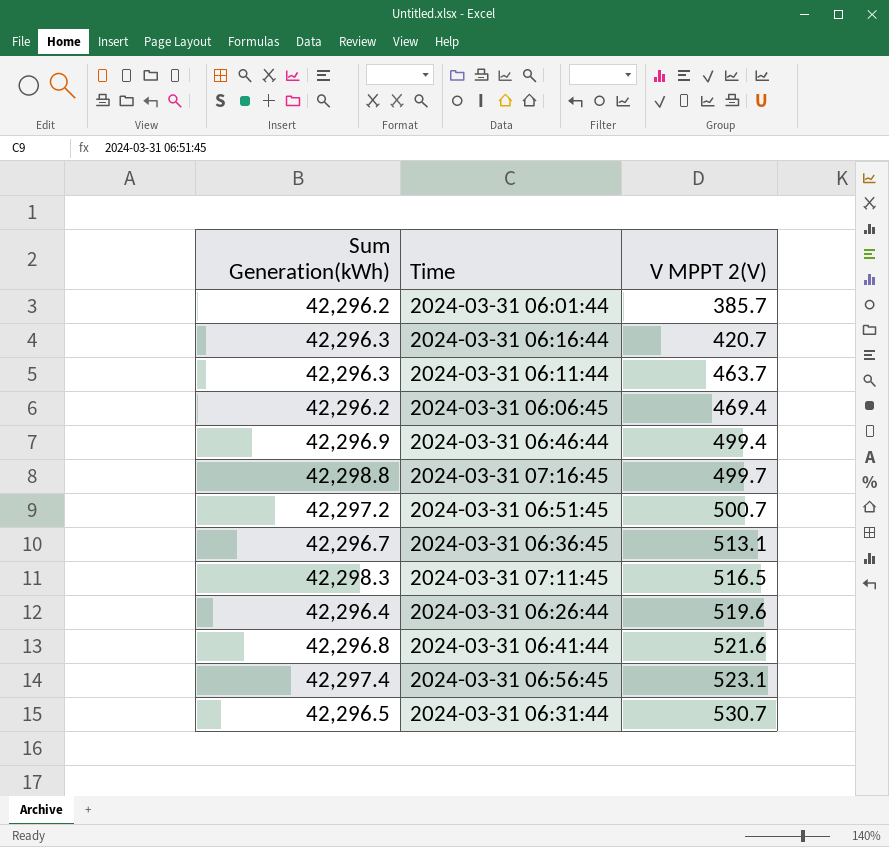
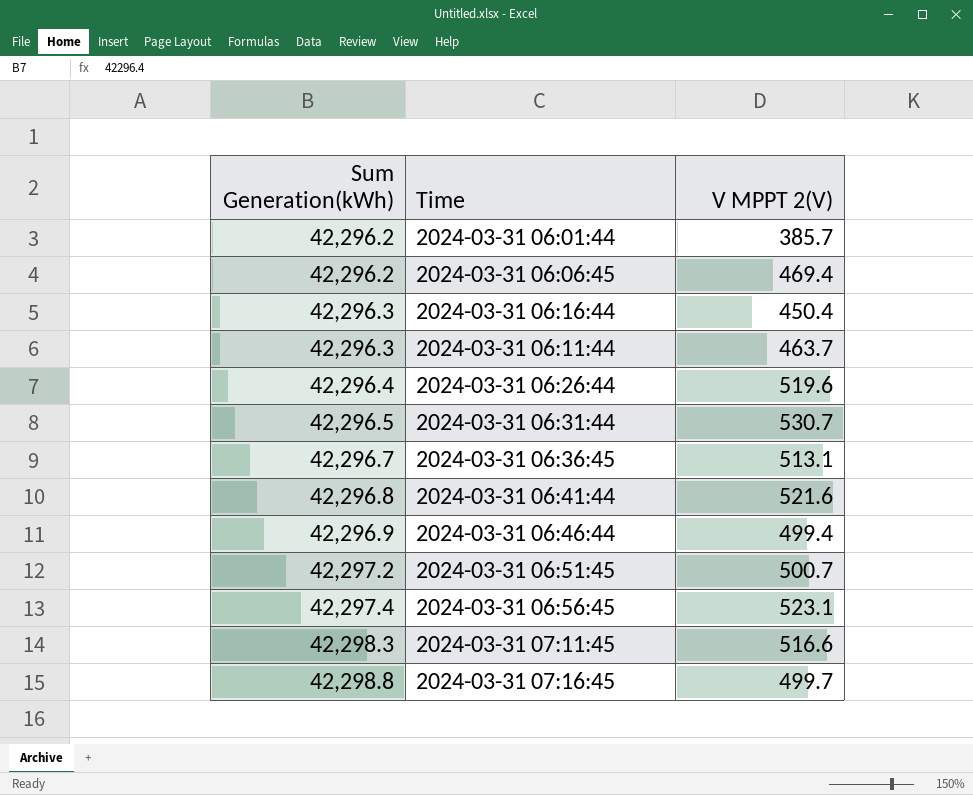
row order: V MPPT 2(V) ascending -> Sum Generation(kWh) ascending
2024-03-31 06:16:44 | V MPPT 2(V): 420.7 -> 450.4
2024-03-31 07:11:45 | V MPPT 2(V): 516.5 -> 516.6

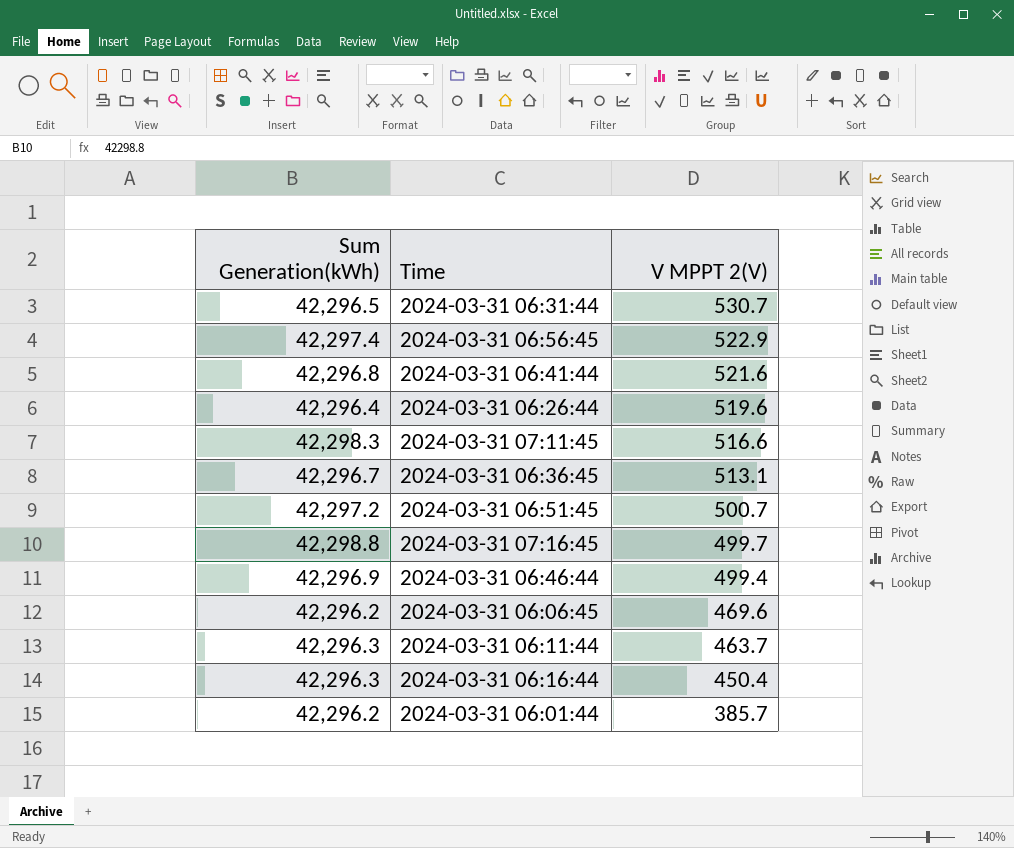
row order: Sum Generation(kWh) ascending -> V MPPT 2(V) descending
2024-03-31 06:56:45 | V MPPT 2(V): 523.1 -> 522.9
2024-03-31 06:06:45 | V MPPT 2(V): 469.4 -> 469.6

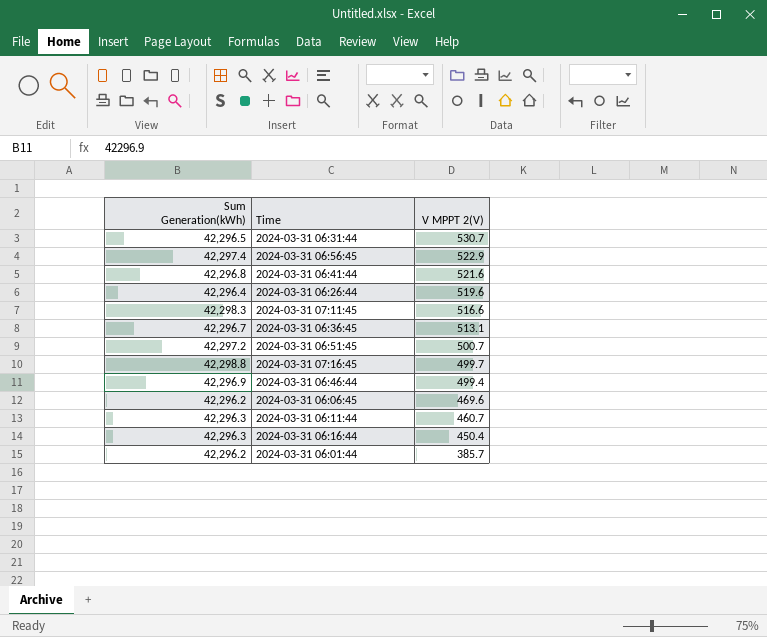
2024-03-31 06:11:44 | V MPPT 2(V): 463.7 -> 460.7

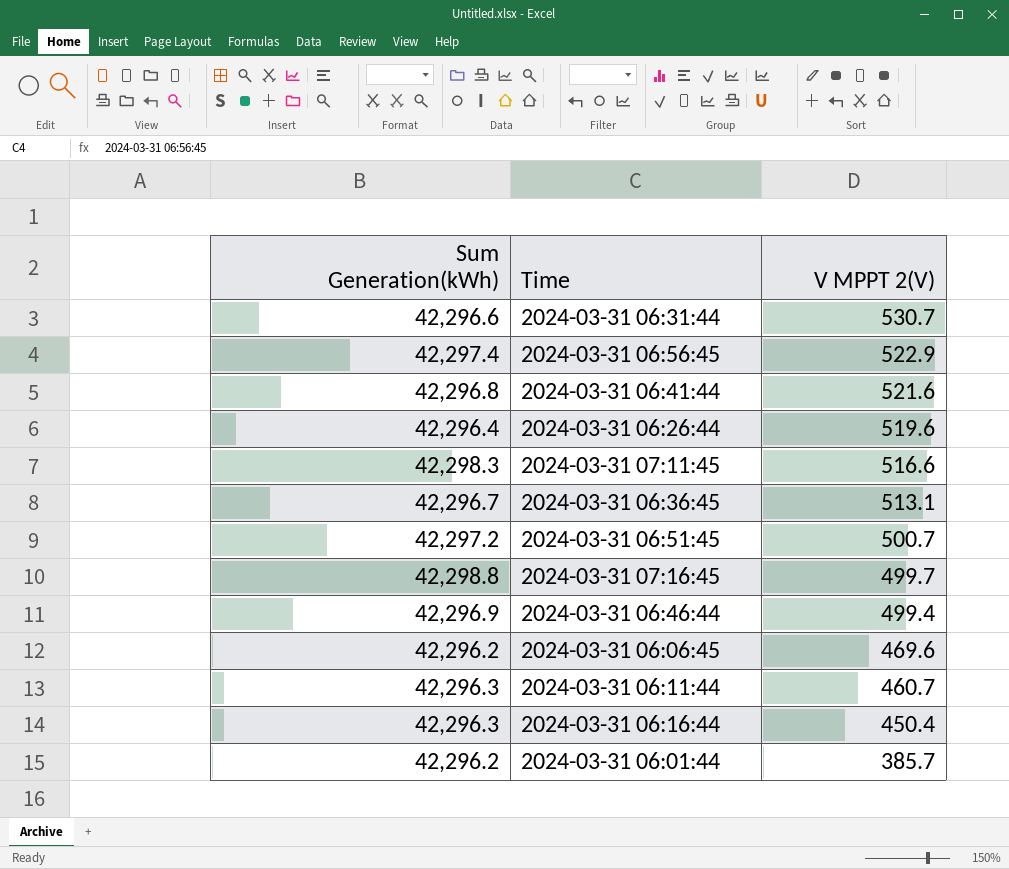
2024-03-31 06:31:44 | Sum Generation(kWh): 42,296.5 -> 42,296.6

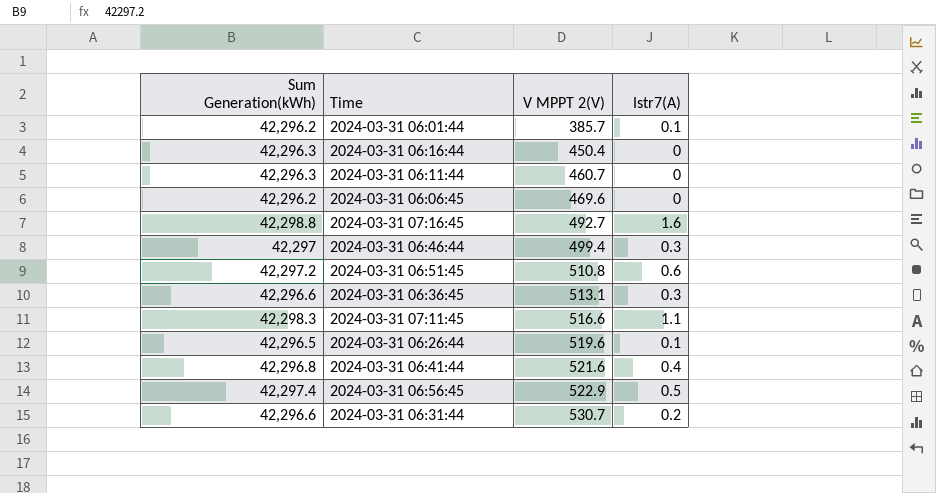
row order: V MPPT 2(V) descending -> V MPPT 2(V) ascending
column Istr7(A) | position: none -> 4
2024-03-31 07:16:45 | V MPPT 2(V): 499.7 -> 492.7
2024-03-31 06:46:44 | Sum Generation(kWh): 42,296.9 -> 42,297
2024-03-31 06:51:45 | V MPPT 2(V): 500.7 -> 510.8
2024-03-31 06:36:45 | Sum Generation(kWh): 42,296.7 -> 42,296.6
2024-03-31 06:26:44 | Sum Generation(kWh): 42,296.4 -> 42,296.5

